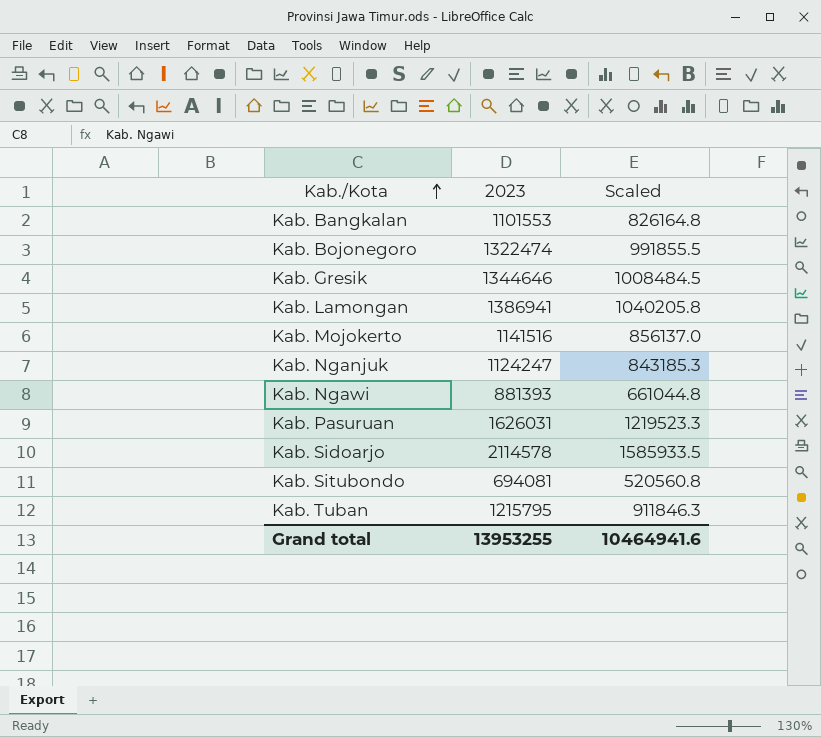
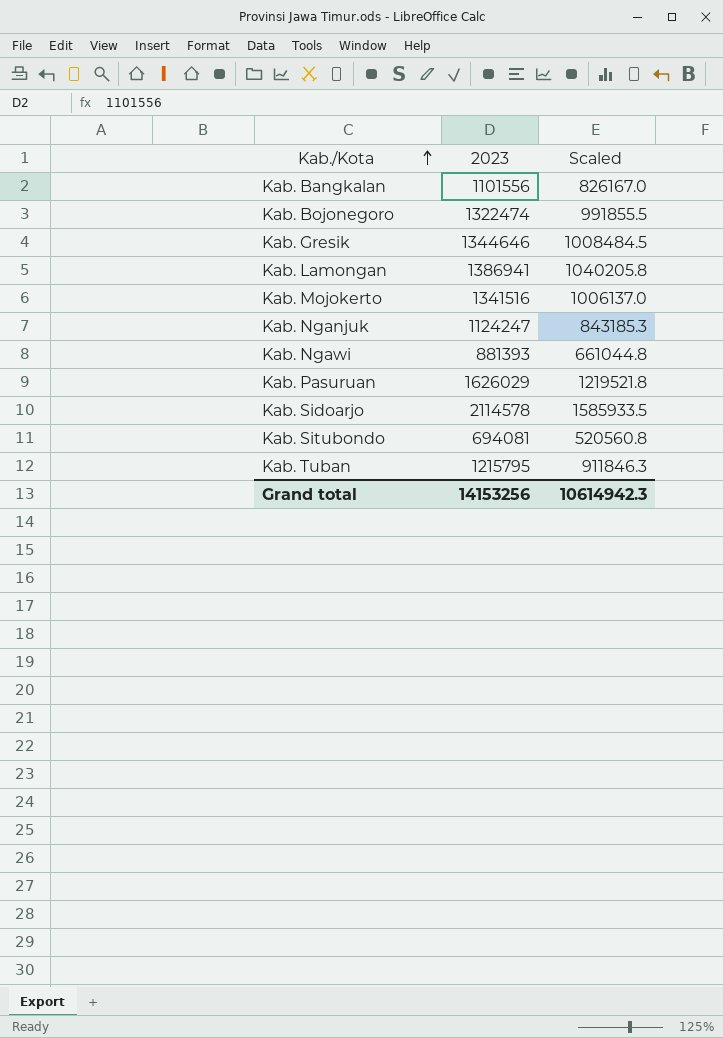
Kab. Bangkalan | 2023: 1101553 -> 1101556
Kab. Bangkalan | Scaled: 826164.8 -> 826167.0
Kab. Mojokerto | 2023: 1141516 -> 1341516
Kab. Mojokerto | Scaled: 856137.0 -> 1006137.0
Kab. Pasuruan | 2023: 1626031 -> 1626029
Kab. Pasuruan | Scaled: 1219523.3 -> 1219521.8
Grand total | 2023: 13953255 -> 14153256
Grand total | Scaled: 10464941.6 -> 10614942.3

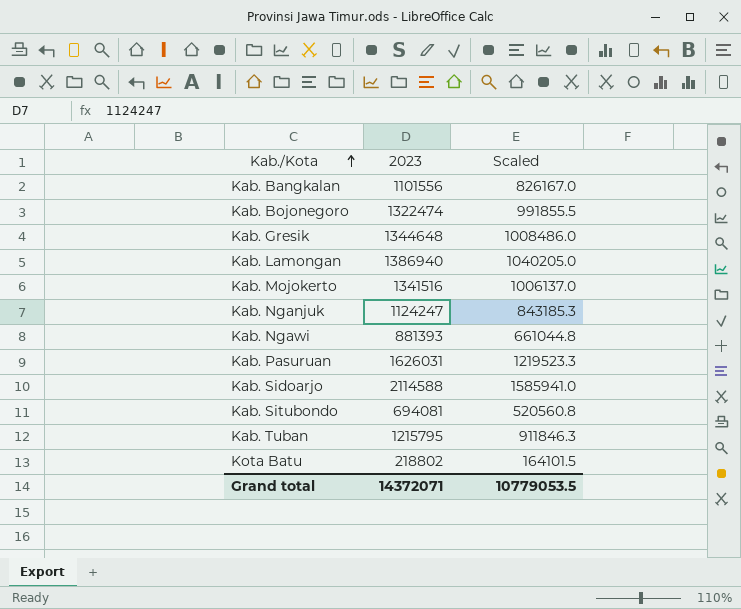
Kab. Gresik | 2023: 1344646 -> 1344648
Kab. Gresik | Scaled: 1008484.5 -> 1008486.0
Kab. Lamongan | 2023: 1386941 -> 1386940
Kab. Lamongan | Scaled: 1040205.8 -> 1040205.0
Kab. Pasuruan | 2023: 1626029 -> 1626031
Kab. Pasuruan | Scaled: 1219521.8 -> 1219523.3
Kab. Sidoarjo | 2023: 2114578 -> 2114588
Kab. Sidoarjo | Scaled: 1585933.5 -> 1585941.0
row Kota Batu: none -> 218802 | 164101.5
Grand total | 2023: 14153256 -> 14372071
Grand total | Scaled: 10614942.3 -> 10779053.5

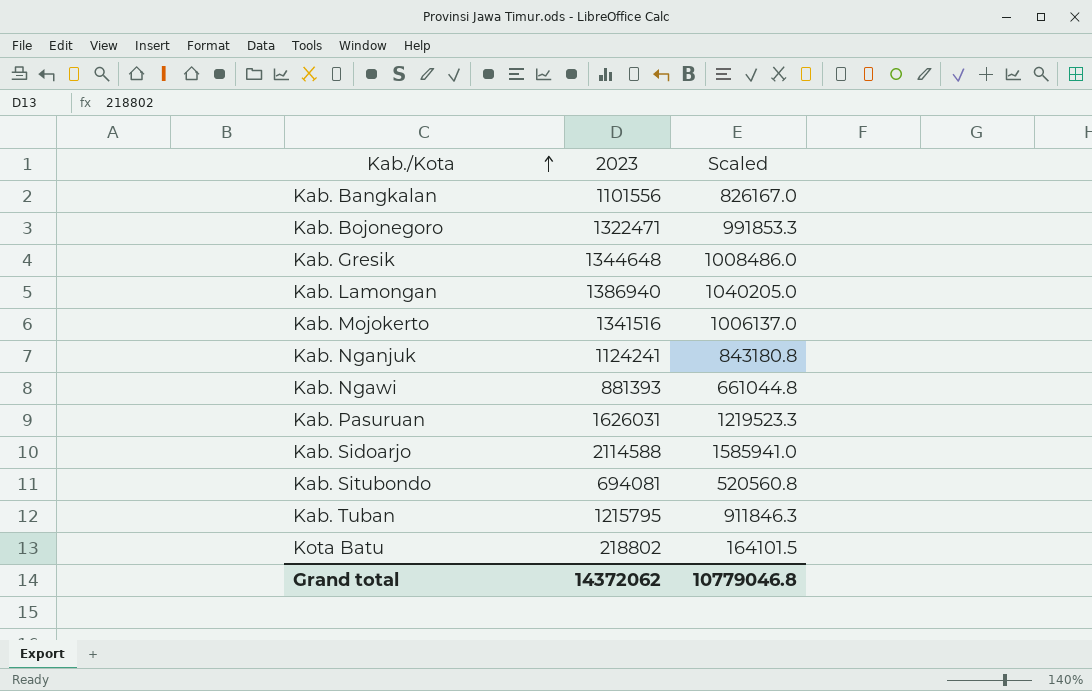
Kab. Bojonegoro | 2023: 1322474 -> 1322471
Kab. Bojonegoro | Scaled: 991855.5 -> 991853.3
Kab. Nganjuk | 2023: 1124247 -> 1124241
Kab. Nganjuk | Scaled: 843185.3 -> 843180.8
Grand total | 2023: 14372071 -> 14372062
Grand total | Scaled: 10779053.5 -> 10779046.8

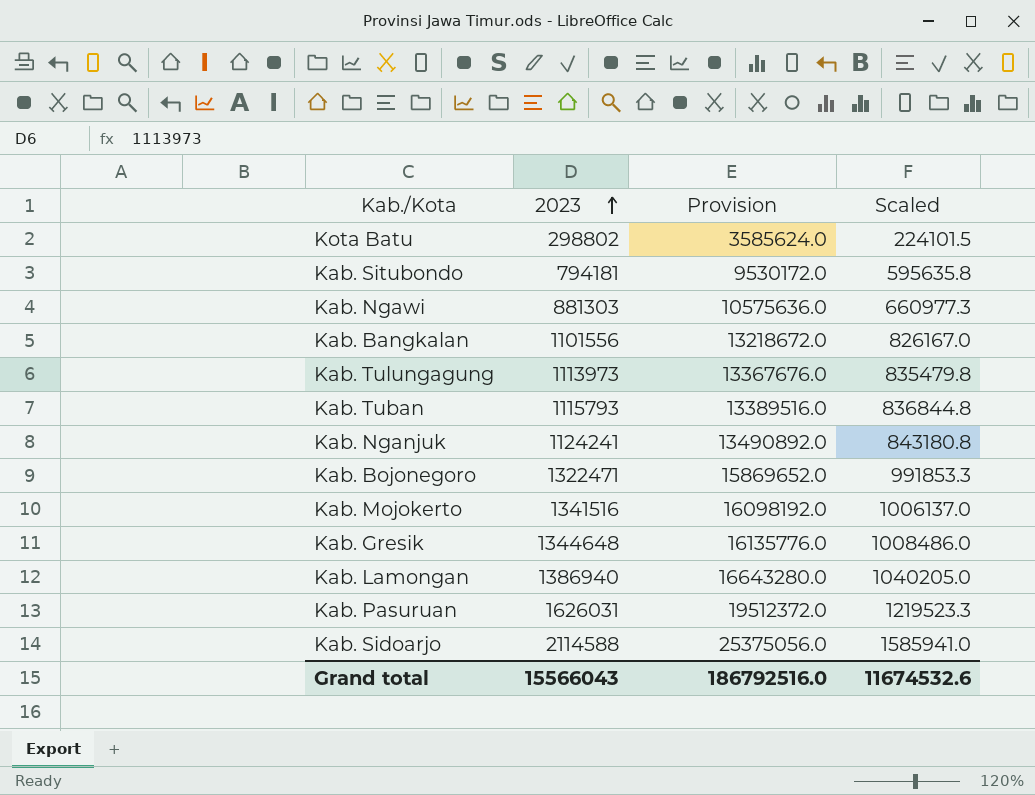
row order: Kab./Kota ascending -> 2023 ascending
column Provision | formula: none -> [2023] * 12
Kota Batu | 2023: 218802 -> 298802
Kota Batu | Scaled: 164101.5 -> 224101.5
Kab. Situbondo | 2023: 694081 -> 794181
Kab. Situbondo | Scaled: 520560.8 -> 595635.8
Kab. Ngawi | 2023: 881393 -> 881303
Kab. Ngawi | Scaled: 661044.8 -> 660977.3
row Kab. Tulungagung: none -> 1113973 | 13367676.0 | 835479.8
Kab. Tuban | 2023: 1215795 -> 1115793
Kab. Tuban | Scaled: 911846.3 -> 836844.8
Grand total | 2023: 14372062 -> 15566043
Grand total | Scaled: 10779046.8 -> 11674532.6

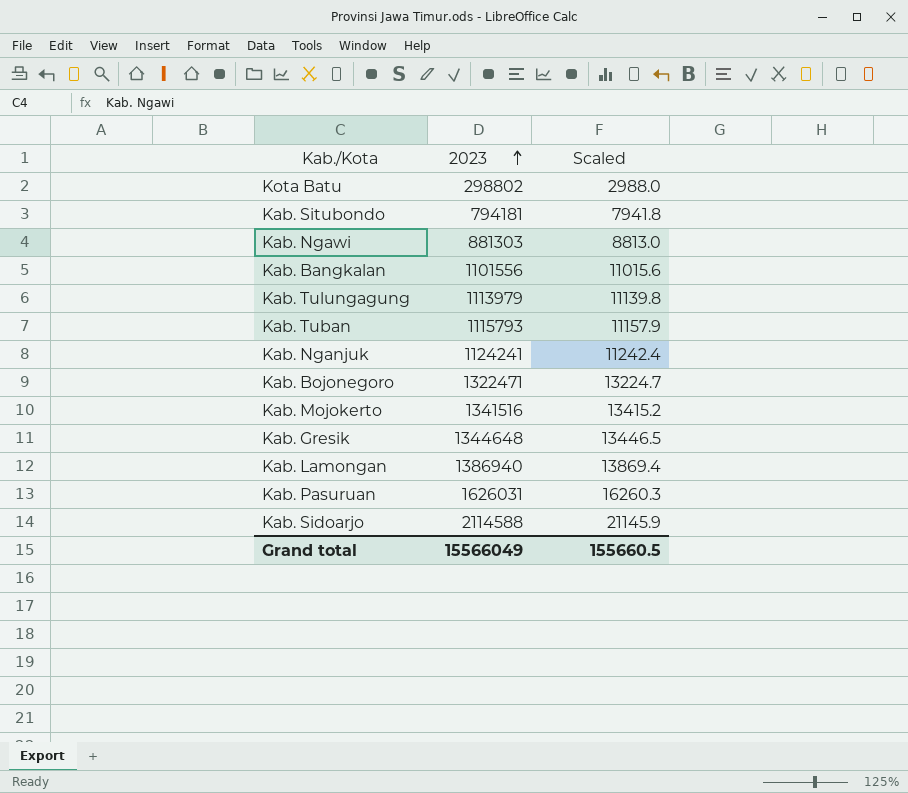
column Provision | formula: [2023] * 12 -> none
column Scaled | formula: [2023] * 0.75 -> [2023] * 0.01
Kab. Tulungagung | 2023: 1113973 -> 1113979
Grand total | 2023: 15566043 -> 15566049
Grand total | Scaled: 11674532.6 -> 155660.5

